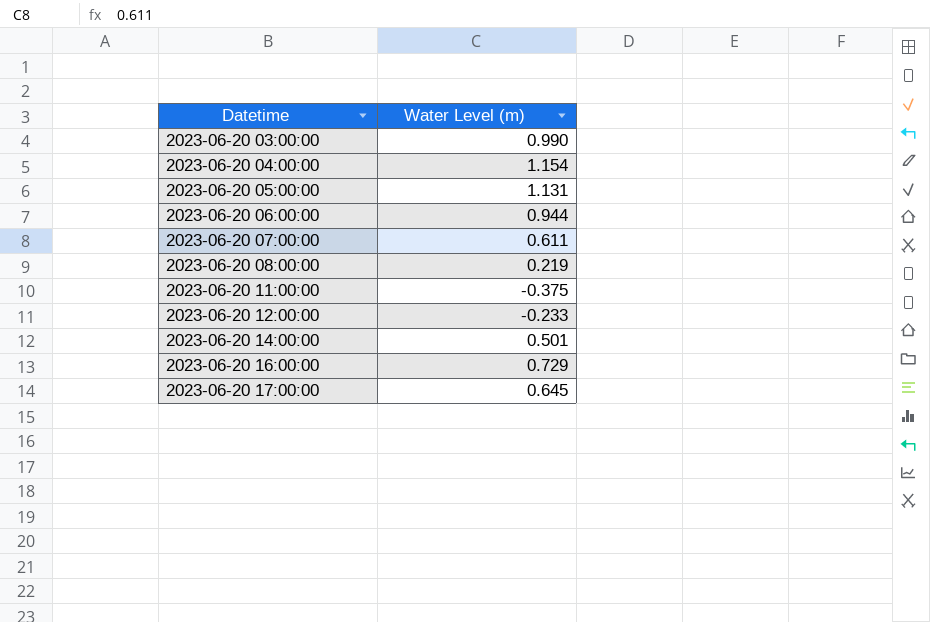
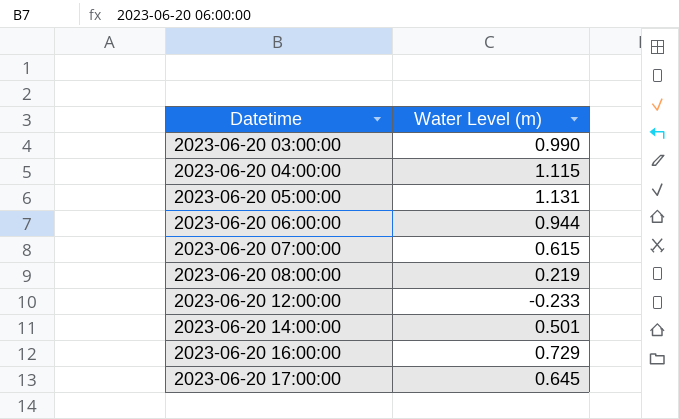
row 2023-06-20 11:00:00: -0.375 -> none
2023-06-20 04:00:00 | Water Level (m): 1.154 -> 1.115
2023-06-20 07:00:00 | Water Level (m): 0.611 -> 0.615

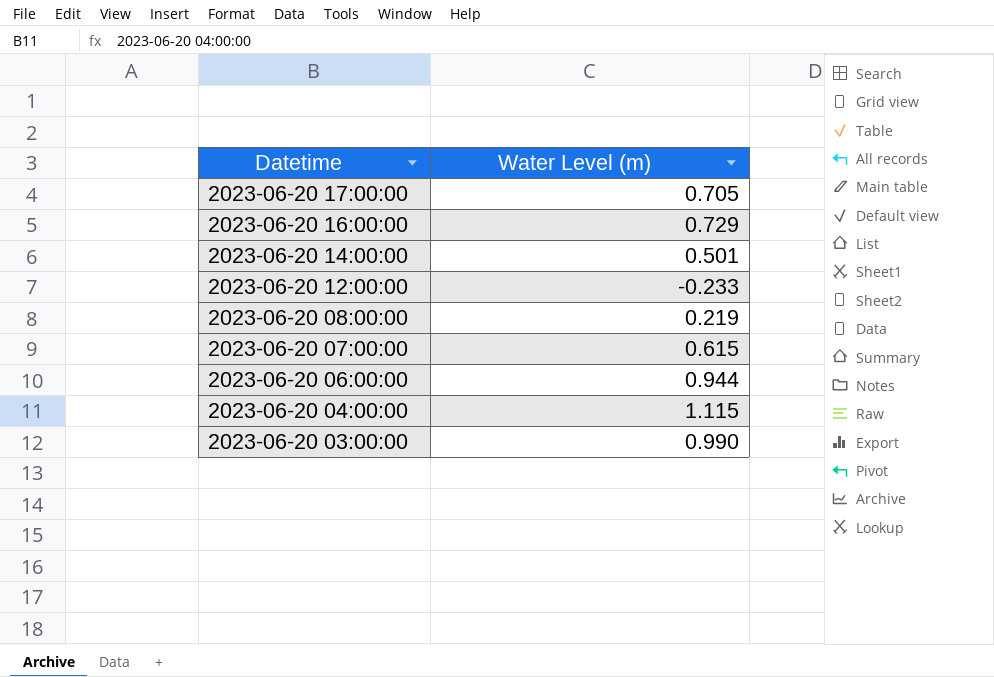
row order: Datetime ascending -> Datetime descending
row 2023-06-20 05:00:00: 1.131 -> none
2023-06-20 17:00:00 | Water Level (m): 0.645 -> 0.705

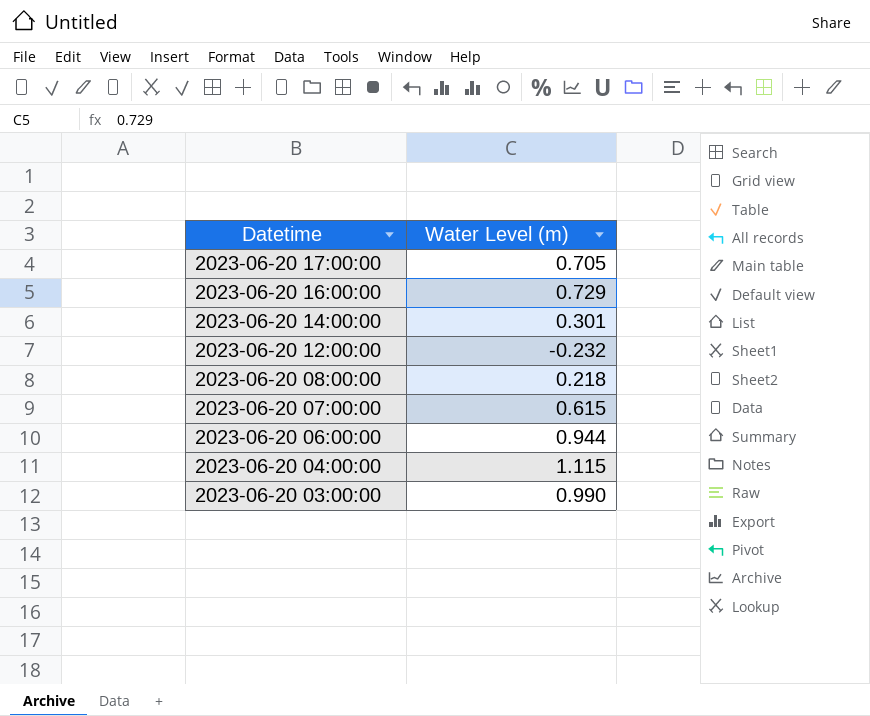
2023-06-20 14:00:00 | Water Level (m): 0.501 -> 0.301
2023-06-20 12:00:00 | Water Level (m): -0.233 -> -0.232
2023-06-20 08:00:00 | Water Level (m): 0.219 -> 0.218

